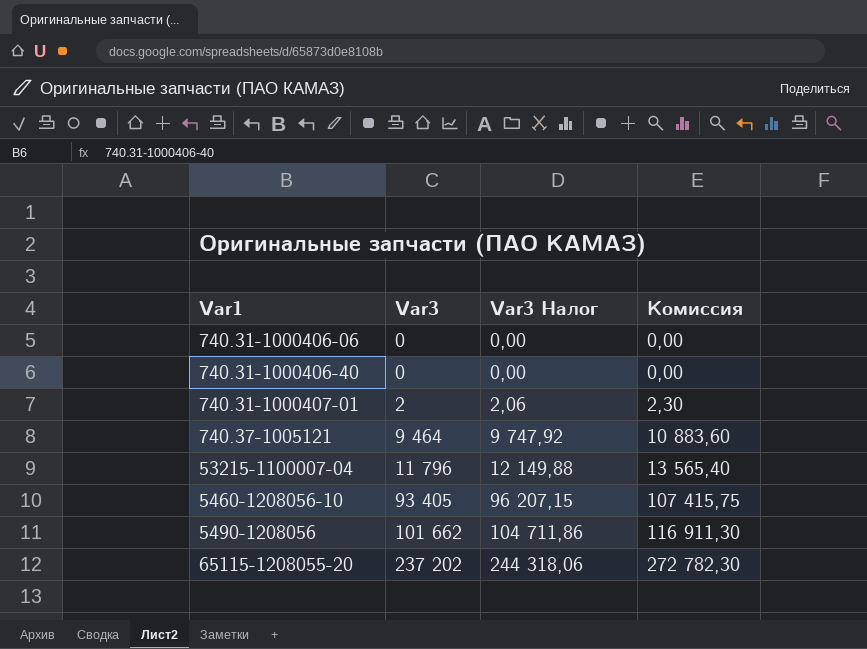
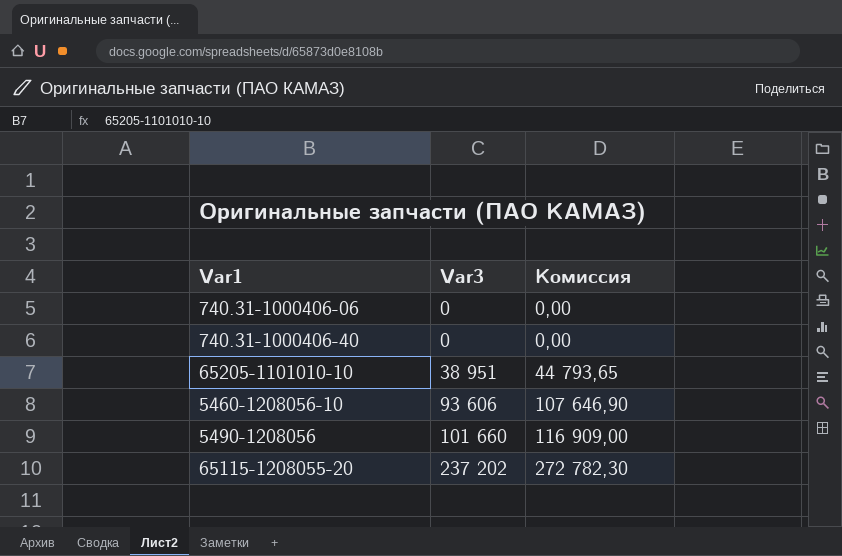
column Var3 Налог | formula: [Var3] * 1,03 -> none
row 740.31-1000407-01: 2 | 2,06 | 2,30 -> none
row 740.37-1005121: 9 464 | 9 747,92 | 10 883,60 -> none
row 53215-1100007-04: 11 796 | 12 149,88 | 13 565,40 -> none
row 65205-1101010-10: none -> 38 951 | 44 793,65
5460-1208056-10 | Var3: 93 405 -> 93 606
5460-1208056-10 | Комиссия: 107 415,75 -> 107 646,90
5490-1208056 | Var3: 101 662 -> 101 660
5490-1208056 | Комиссия: 116 911,30 -> 116 909,00

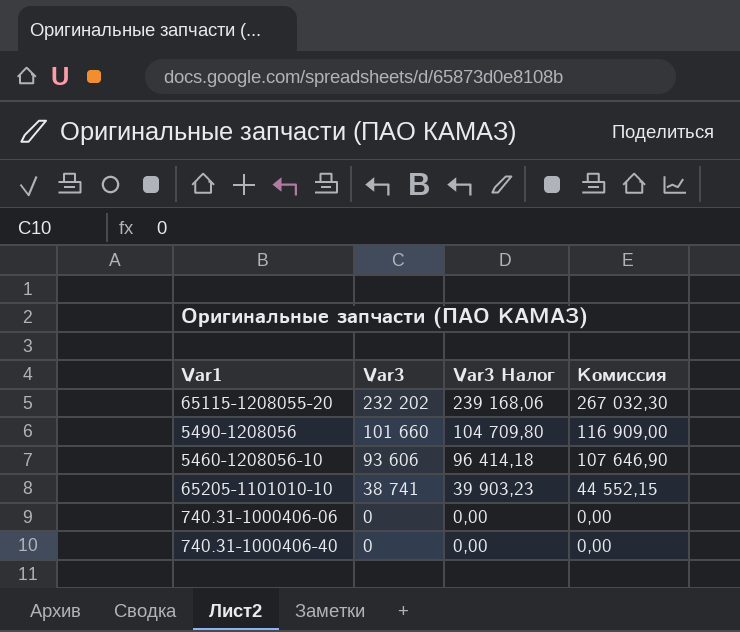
row order: Var3 ascending -> Var3 descending
column Var3 Налог | formula: none -> [Var3] * 1,03
65115-1208055-20 | Var3: 237 202 -> 232 202
65115-1208055-20 | Комиссия: 272 782,30 -> 267 032,30
65205-1101010-10 | Var3: 38 951 -> 38 741
65205-1101010-10 | Комиссия: 44 793,65 -> 44 552,15

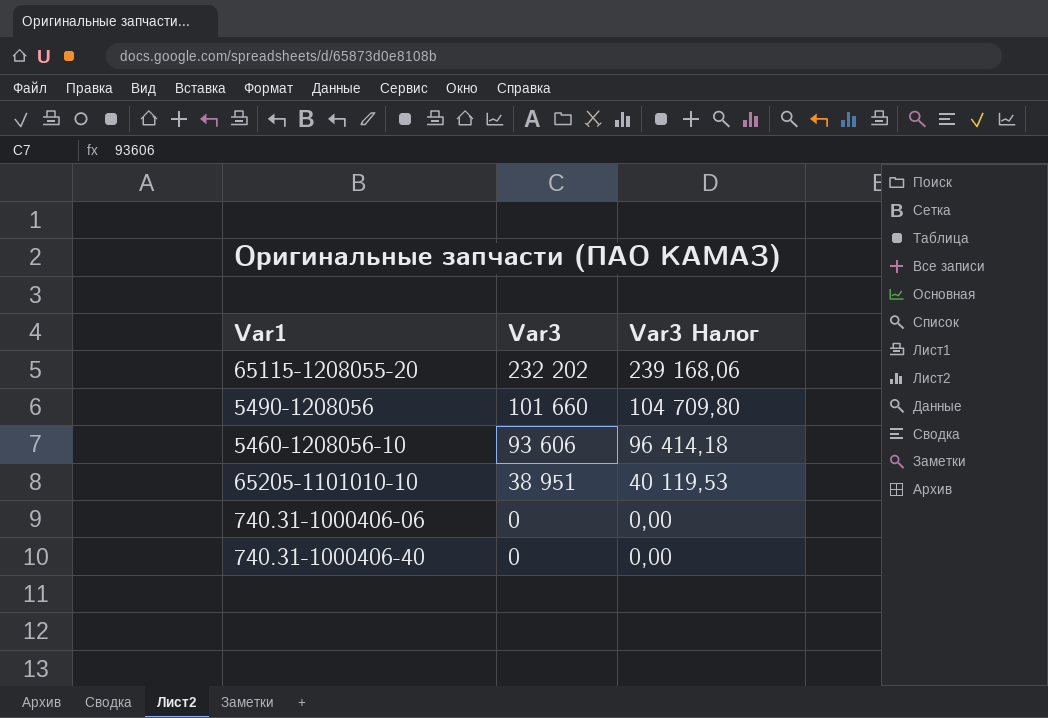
column Комиссия | formula: [Var3] * 1,15 -> none
65205-1101010-10 | Var3: 38 741 -> 38 951
65205-1101010-10 | Var3 Налог: 39 903,23 -> 40 119,53

